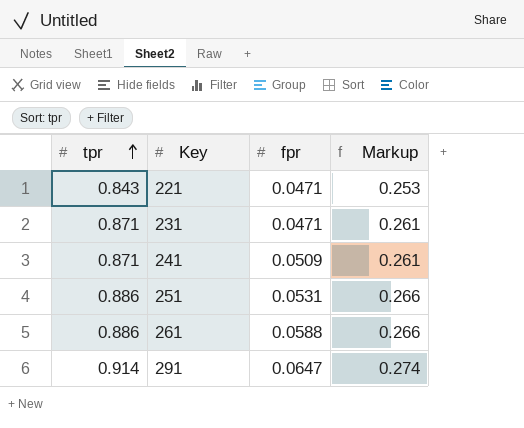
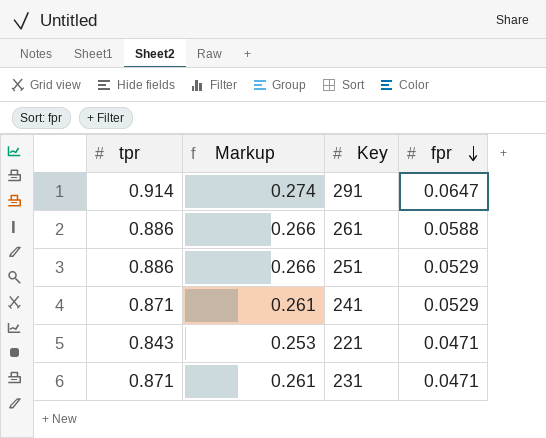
row order: tpr ascending -> fpr descending
column Markup | position: 4 -> 2
251 | fpr: 0.0531 -> 0.0529
241 | fpr: 0.0509 -> 0.0529

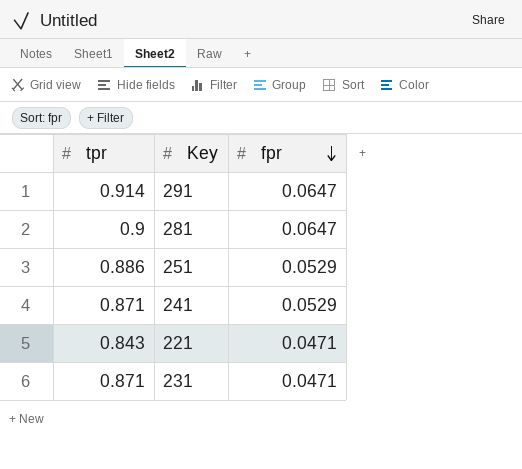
column Markup | formula: [tpr] * 0.3 -> none
row 261: 0.886 | 0.266 | 0.0588 -> none
row 281: none -> 0.9 | 0.0647

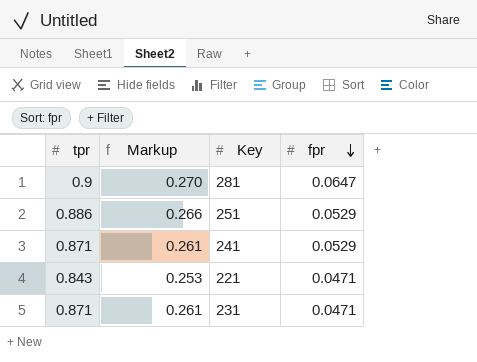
column Markup | formula: none -> [tpr] * 0.3
row 291: 0.914 | 0.0647 -> none

